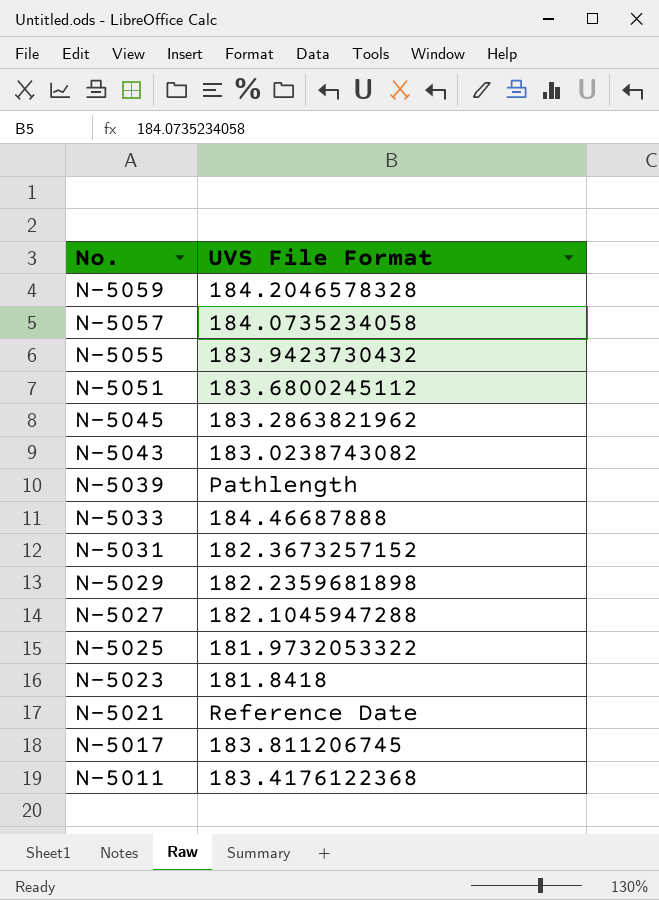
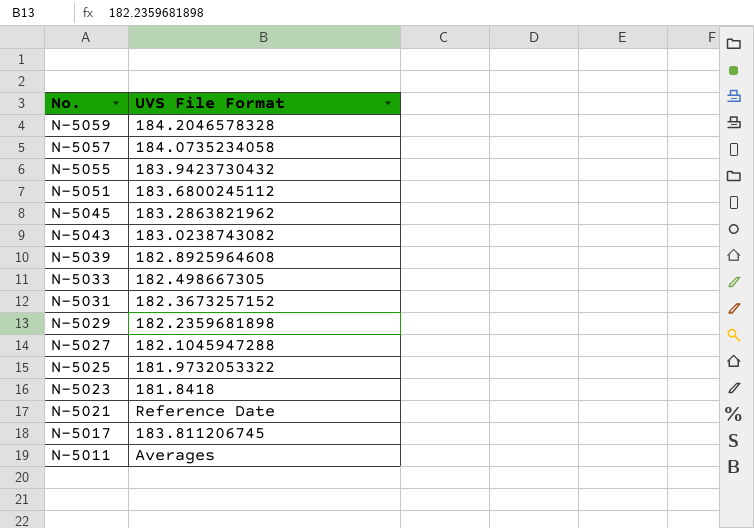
N-5039 | UVS File Format: Pathlength -> 182.8925964608
N-5033 | UVS File Format: 184.46687888 -> 182.498667305
N-5011 | UVS File Format: 183.4176122368 -> Averages

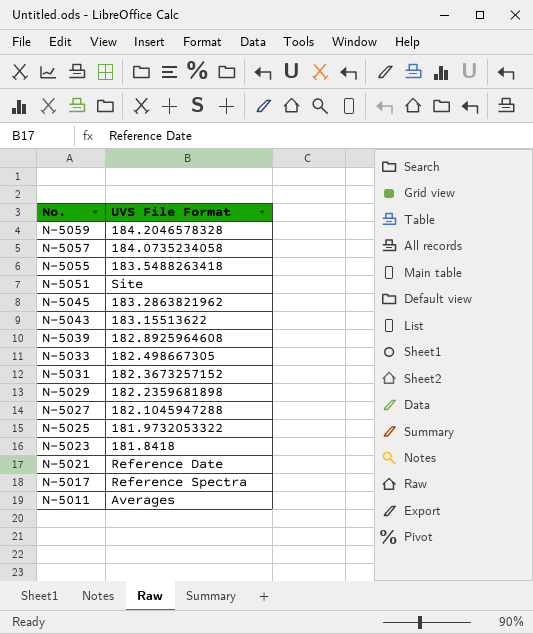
N-5055 | UVS File Format: 183.9423730432 -> 183.5488263418
N-5051 | UVS File Format: 183.6800245112 -> Site
N-5043 | UVS File Format: 183.0238743082 -> 183.15513622
N-5017 | UVS File Format: 183.811206745 -> Reference Spectra

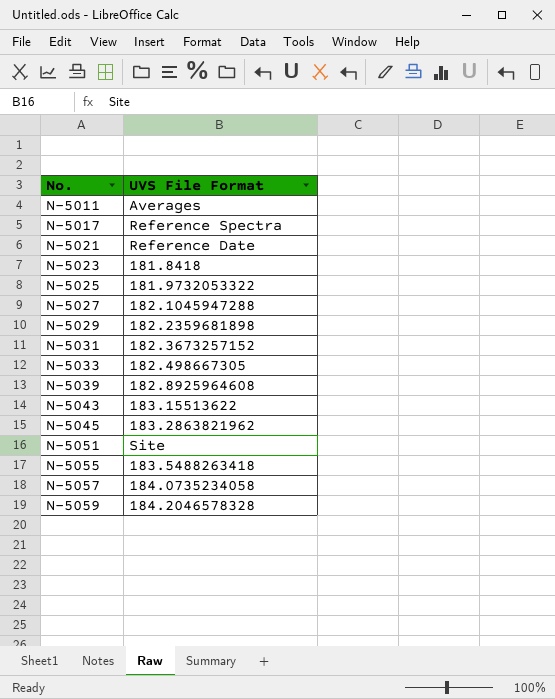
row order: No. descending -> No. ascending

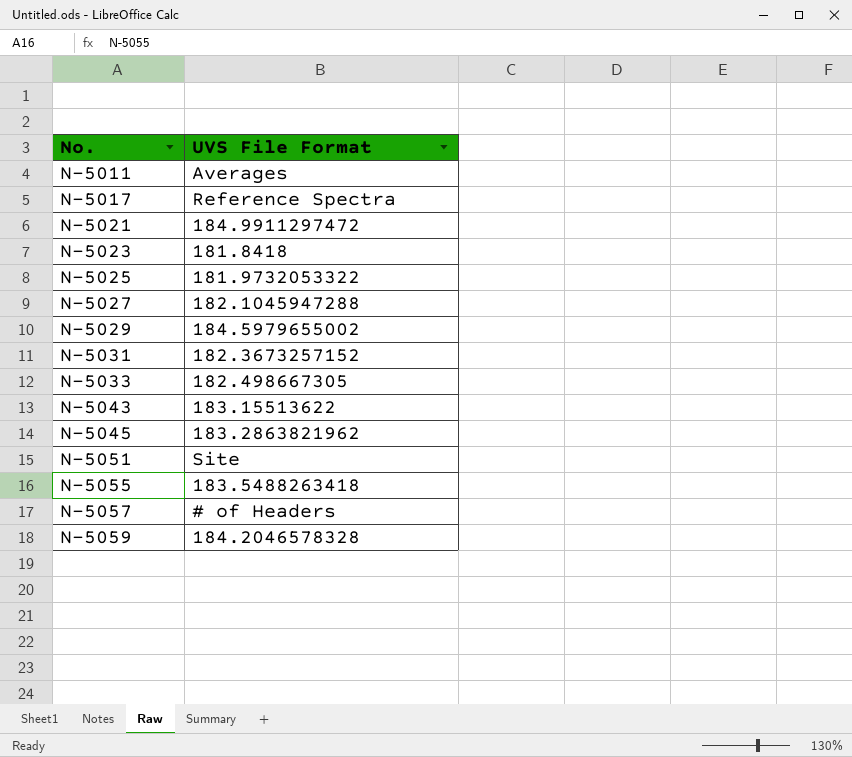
row N-5039: 182.8925964608 -> none
N-5021 | UVS File Format: Reference Date -> 184.9911297472
N-5029 | UVS File Format: 182.2359681898 -> 184.5979655002
N-5057 | UVS File Format: 184.0735234058 -> # of Headers

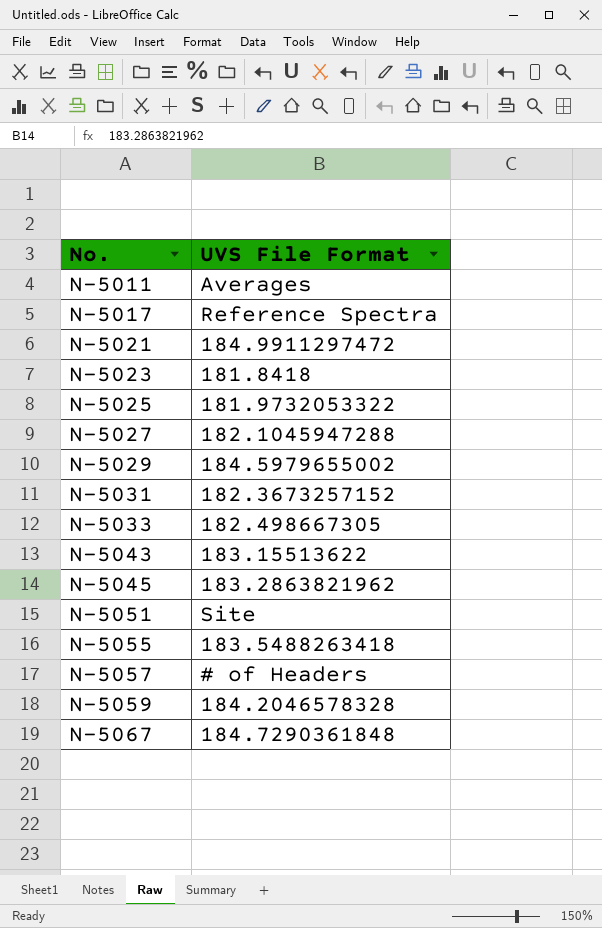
row N-5067: none -> 184.7290361848

